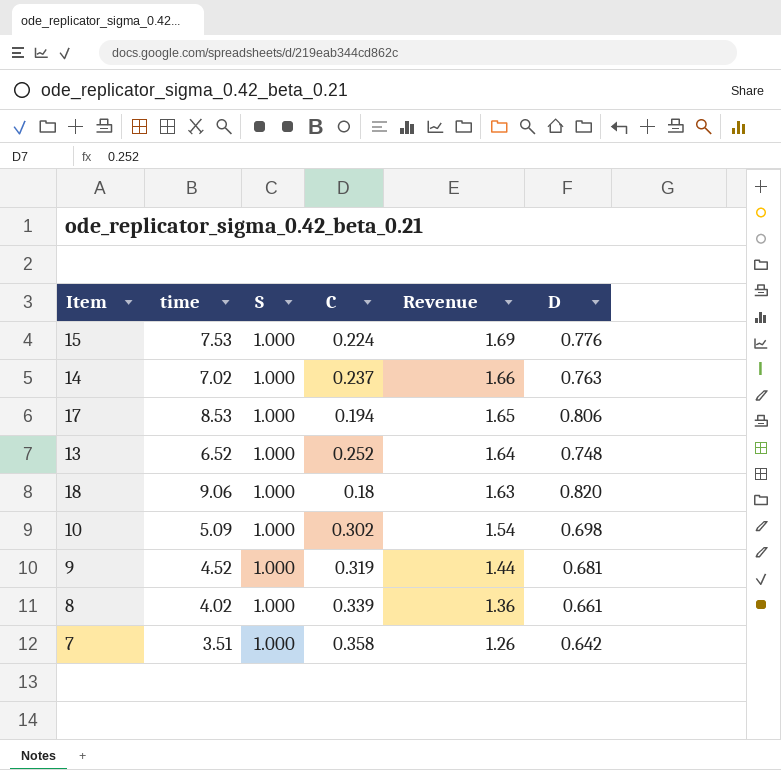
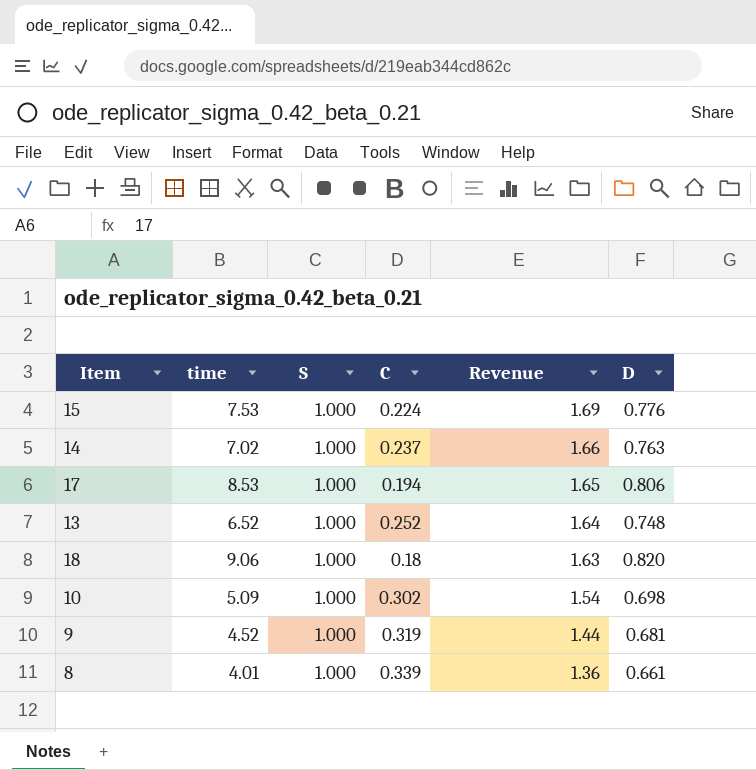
row 7: 3.51 | 1.000 | 0.358 | 1.26 | 0.642 -> none
8 | time: 4.02 -> 4.01

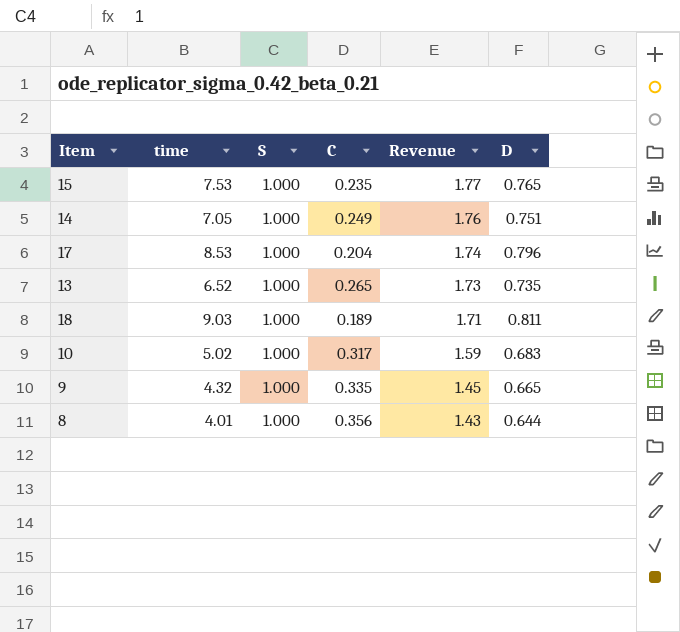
15 | C: 0.224 -> 0.235
15 | Revenue: 1.69 -> 1.77
15 | D: 0.776 -> 0.765
14 | time: 7.02 -> 7.05
14 | C: 0.237 -> 0.249
14 | Revenue: 1.66 -> 1.76
14 | D: 0.763 -> 0.751
17 | C: 0.194 -> 0.204
17 | Revenue: 1.65 -> 1.74
17 | D: 0.806 -> 0.796
13 | C: 0.252 -> 0.265
13 | Revenue: 1.64 -> 1.73
13 | D: 0.748 -> 0.735
18 | time: 9.06 -> 9.03
18 | C: 0.18 -> 0.189
18 | Revenue: 1.63 -> 1.71
18 | D: 0.820 -> 0.811
10 | time: 5.09 -> 5.02
10 | C: 0.302 -> 0.317
10 | Revenue: 1.54 -> 1.59
10 | D: 0.698 -> 0.683
9 | time: 4.52 -> 4.32
9 | C: 0.319 -> 0.335
9 | Revenue: 1.44 -> 1.45
9 | D: 0.681 -> 0.665
8 | C: 0.339 -> 0.356
8 | Revenue: 1.36 -> 1.43
8 | D: 0.661 -> 0.644

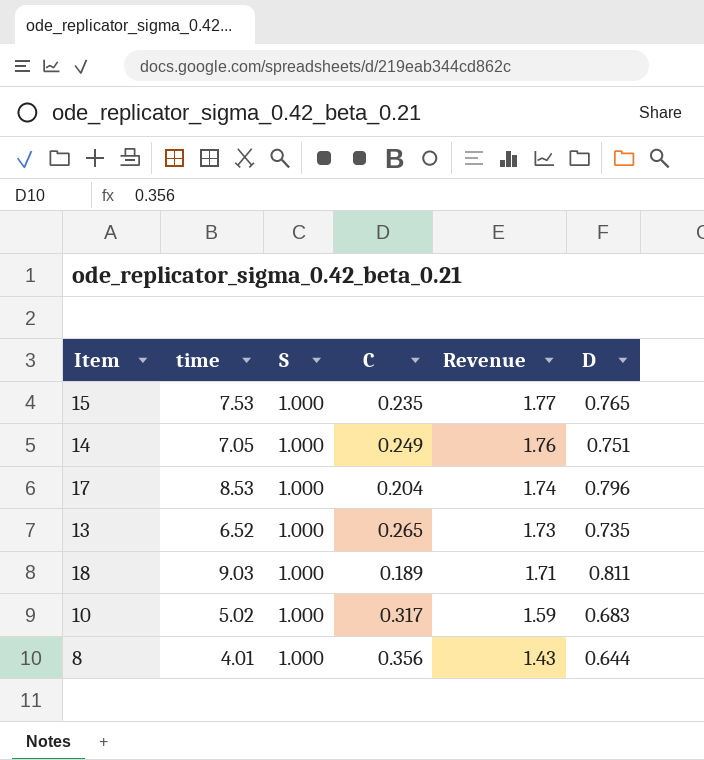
row 9: 4.32 | 1.000 | 0.335 | 1.45 | 0.665 -> none

